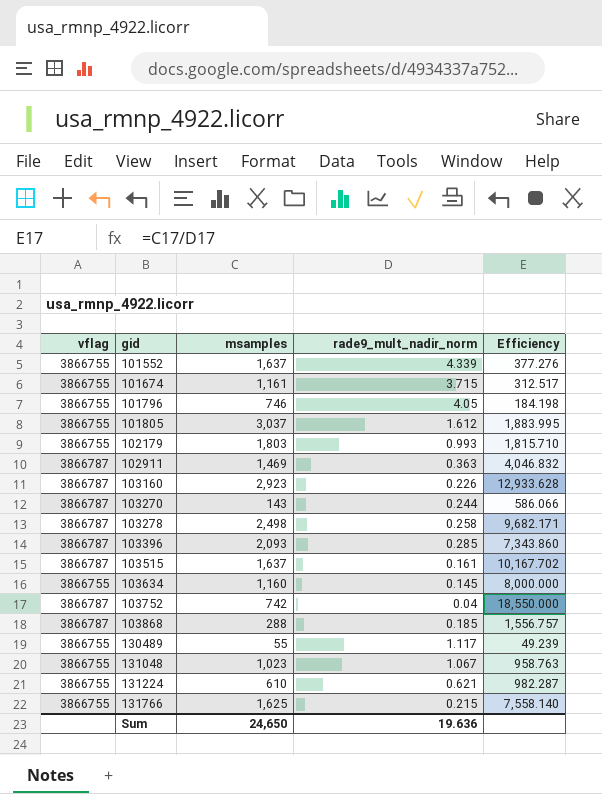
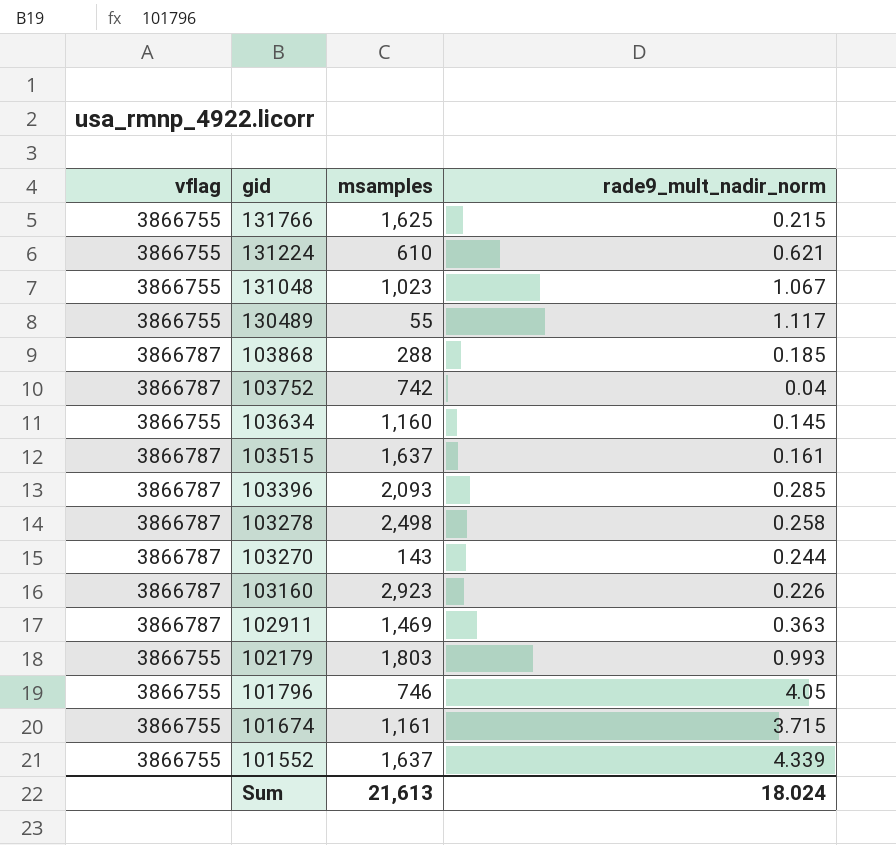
row order: gid ascending -> gid descending
column Efficiency | formula: [msamples] / [rade9_mult_nadir_norm] -> none
row 101805: 3866755 | 3,037 | 1.612 | 1,883.995 -> none
Sum | msamples: 24,650 -> 21,613
Sum | rade9_mult_nadir_norm: 19.636 -> 18.024

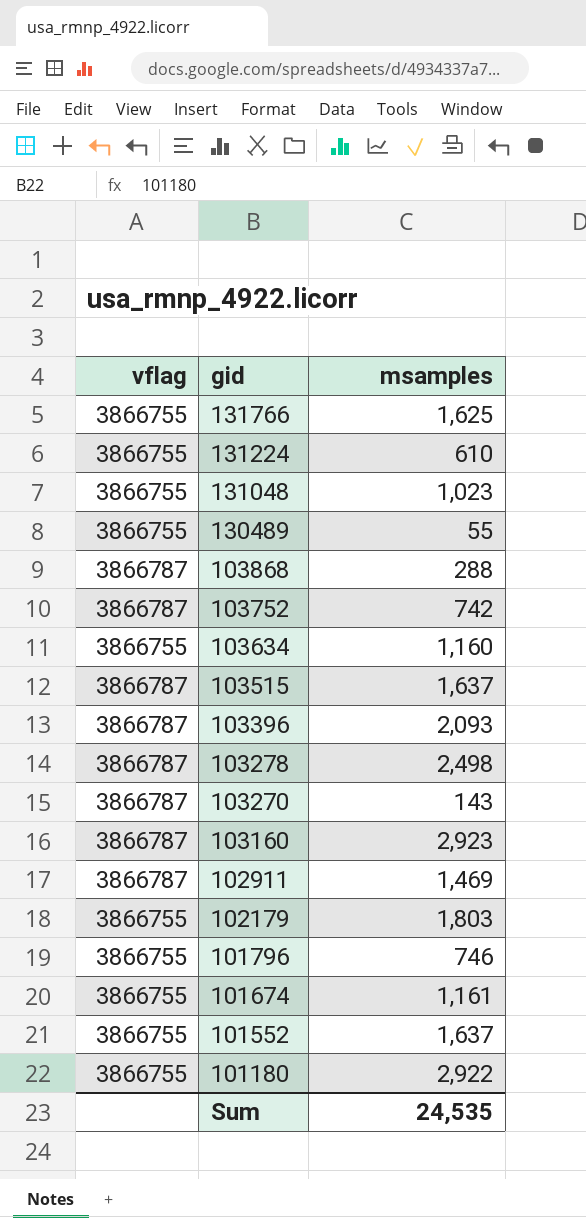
column rade9_mult_nadir_norm | position: 4 -> none
row 101180: none -> 3866755 | 2,922
Sum | msamples: 21,613 -> 24,535

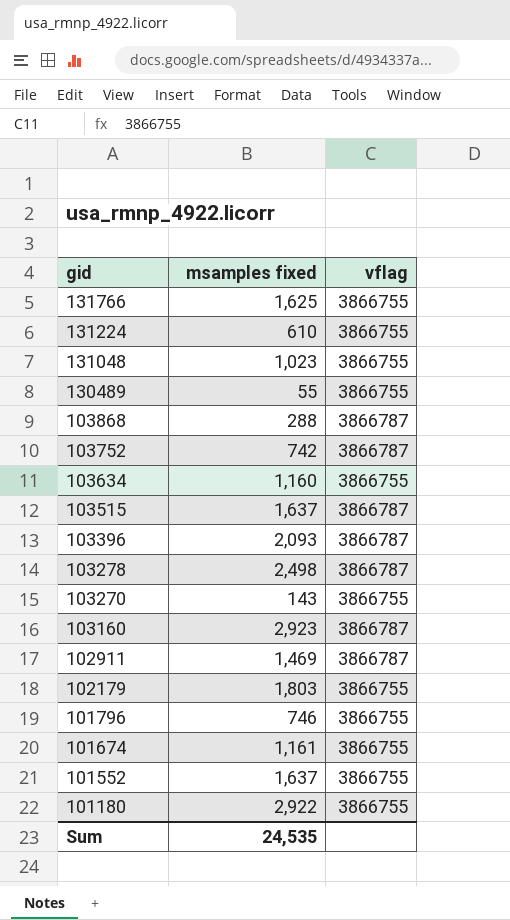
column name: msamples -> msamples fixed
column vflag | position: 1 -> 3
103270 | vflag: 3866787 -> 3866755

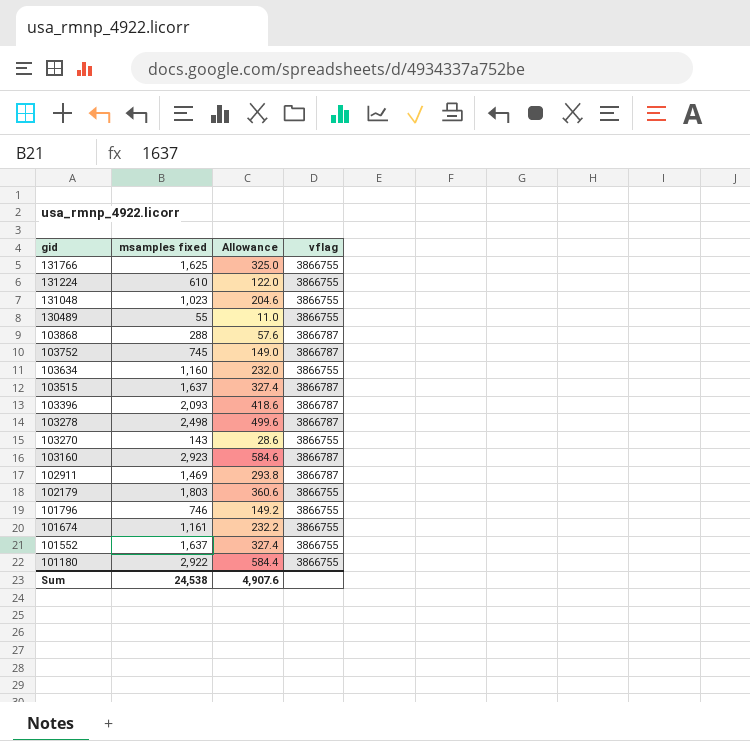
column Allowance | formula: none -> [msamples fixed] * 0.2
103752 | msamples fixed: 742 -> 745
Sum | msamples fixed: 24,535 -> 24,538

